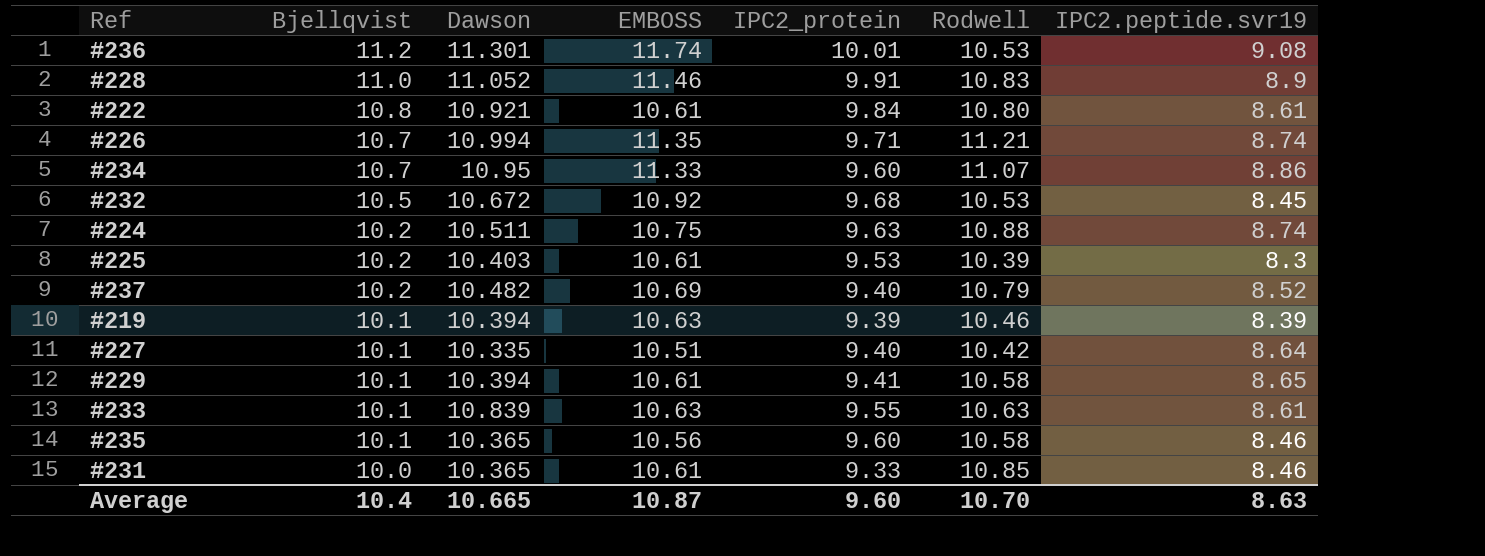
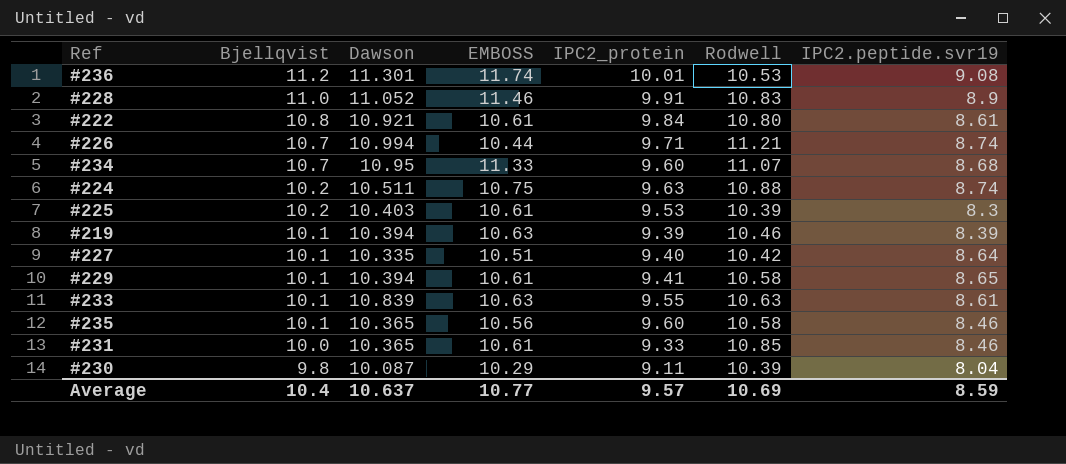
row #232: 10.5 | 10.672 | 10.92 | 9.68 | 10.53 | 8.45 -> none
row #237: 10.2 | 10.482 | 10.69 | 9.40 | 10.79 | 8.52 -> none
#226 | EMBOSS: 11.35 -> 10.44
#234 | IPC2.peptide.svr19: 8.86 -> 8.68
row #230: none -> 9.8 | 10.087 | 10.29 | 9.11 | 10.39 | 8.04
Average | Dawson: 10.665 -> 10.637
Average | EMBOSS: 10.87 -> 10.77
Average | IPC2_protein: 9.60 -> 9.57
Average | Rodwell: 10.70 -> 10.69
Average | IPC2.peptide.svr19: 8.63 -> 8.59

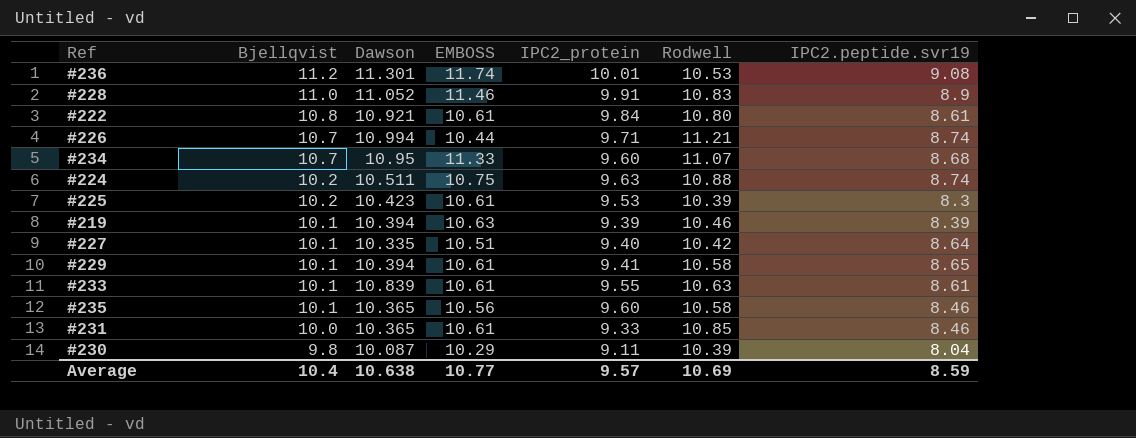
#225 | Dawson: 10.403 -> 10.423
#233 | EMBOSS: 10.63 -> 10.61
Average | Dawson: 10.637 -> 10.638

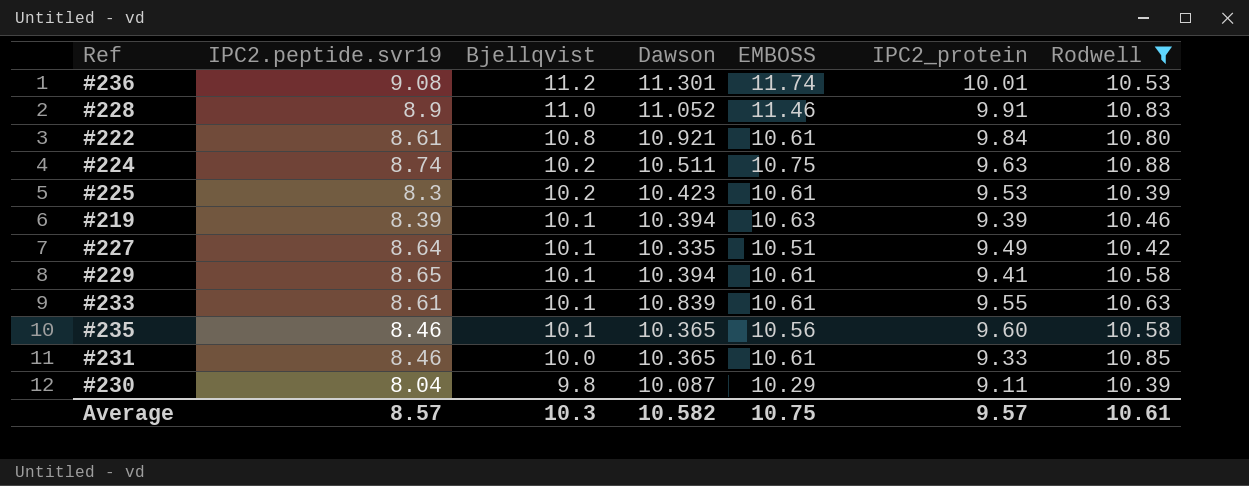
filter: none -> Rodwell <= 10.88
column IPC2.peptide.svr19 | position: 7 -> 2
#227 | IPC2_protein: 9.40 -> 9.49
Average | IPC2.peptide.svr19: 8.59 -> 8.57
Average | Bjellqvist: 10.4 -> 10.3
Average | Dawson: 10.638 -> 10.582
Average | EMBOSS: 10.77 -> 10.75
Average | Rodwell: 10.69 -> 10.61

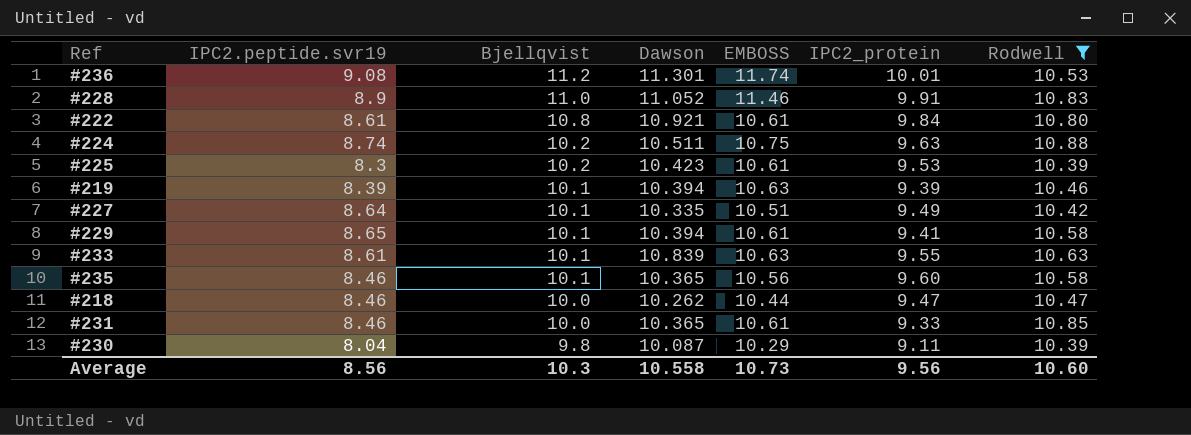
#233 | EMBOSS: 10.61 -> 10.63
row #218: none -> 8.46 | 10.0 | 10.262 | 10.44 | 9.47 | 10.47
Average | IPC2.peptide.svr19: 8.57 -> 8.56
Average | Dawson: 10.582 -> 10.558
Average | EMBOSS: 10.75 -> 10.73
Average | IPC2_protein: 9.57 -> 9.56
Average | Rodwell: 10.61 -> 10.60

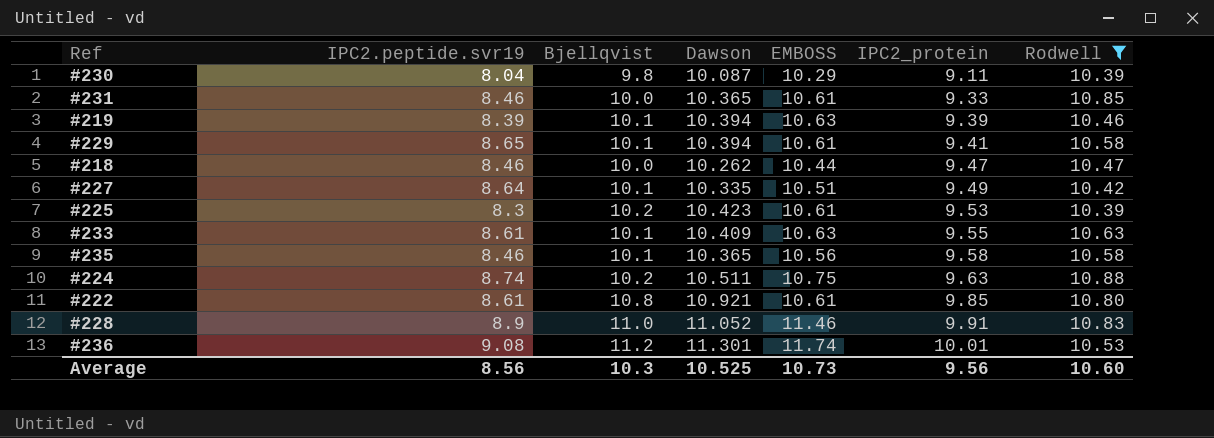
row order: Bjellqvist descending -> IPC2_protein ascending
#233 | Dawson: 10.839 -> 10.409
#235 | IPC2_protein: 9.60 -> 9.58
#222 | IPC2_protein: 9.84 -> 9.85
Average | Dawson: 10.558 -> 10.525

